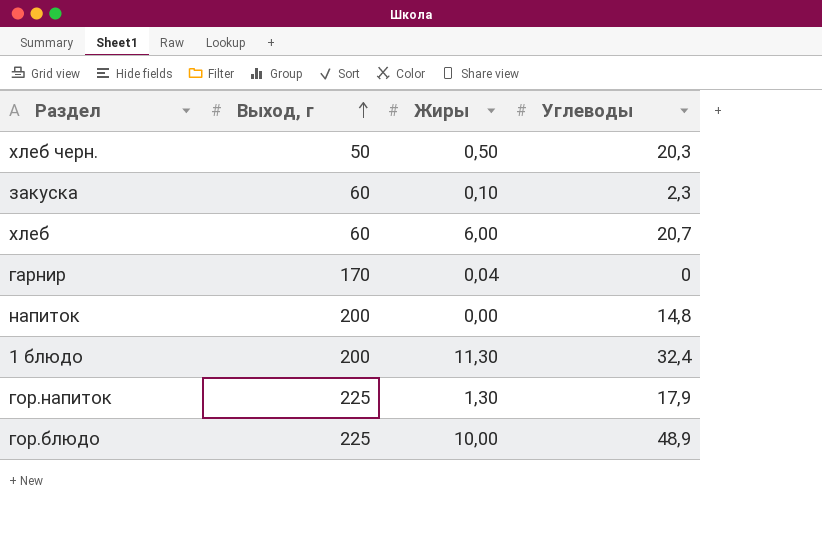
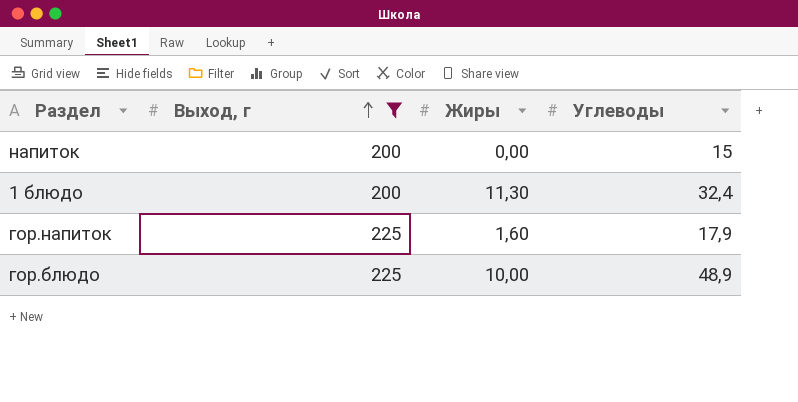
filter: none -> Выход, г >= 200
напиток | Углеводы: 14,8 -> 15
гор.напиток | Жиры: 1,30 -> 1,60

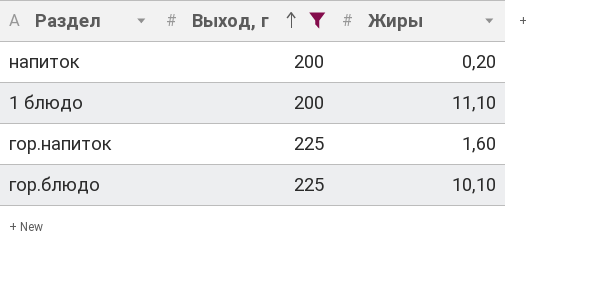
column Углеводы | position: 4 -> none
напиток | Жиры: 0,00 -> 0,20
1 блюдо | Жиры: 11,30 -> 11,10
гор.блюдо | Жиры: 10,00 -> 10,10

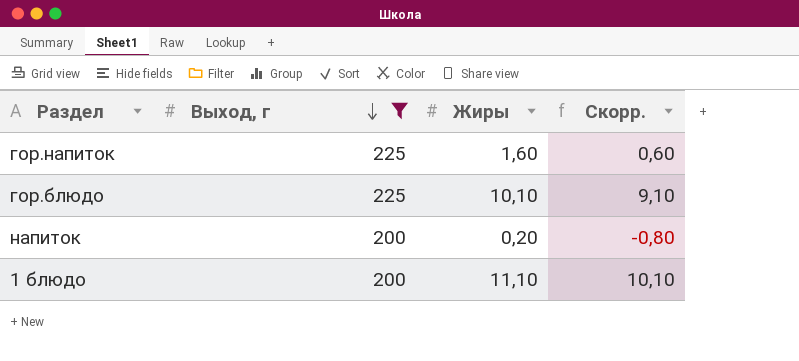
row order: Выход, г ascending -> Выход, г descending
column Скорр. | formula: none -> [Жиры] - 1

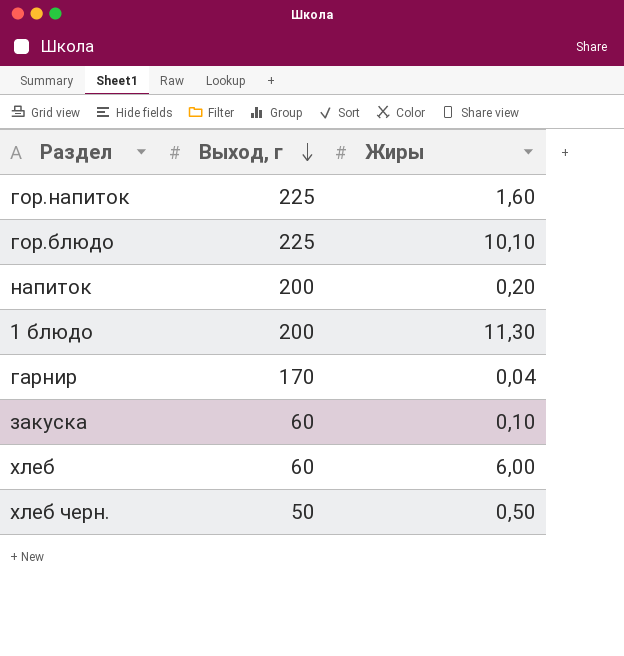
filter: Выход, г >= 200 -> none
column Скорр. | formula: [Жиры] - 1 -> none
1 блюдо | Жиры: 11,10 -> 11,30

